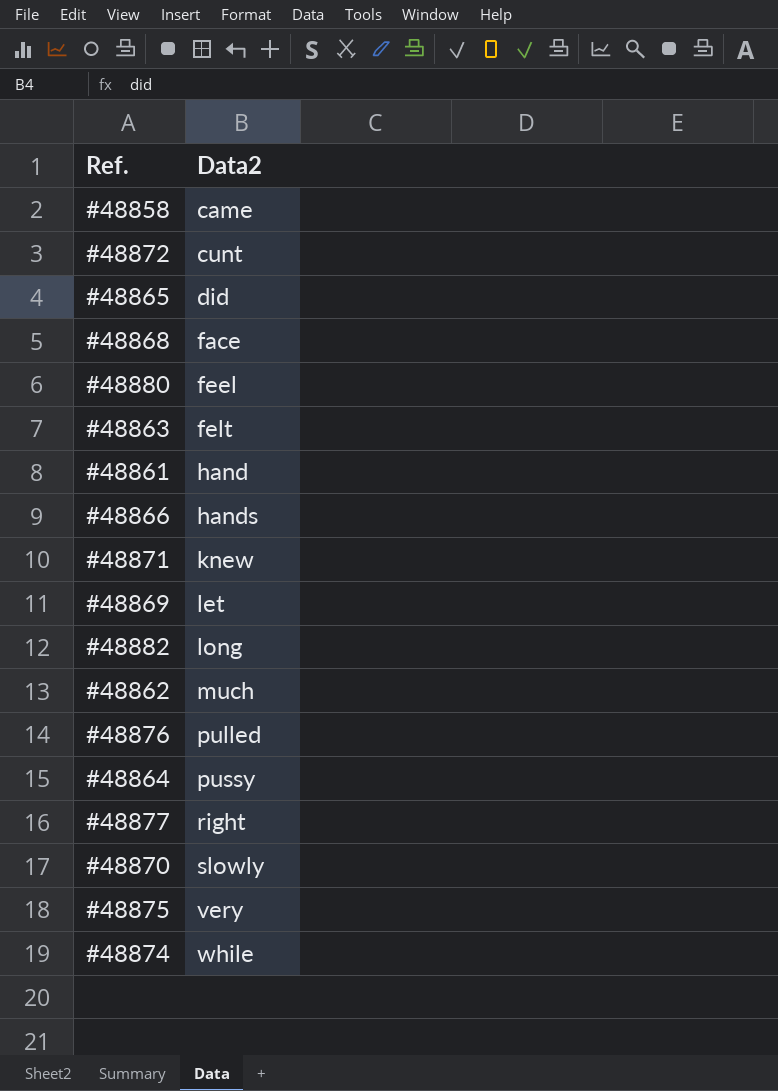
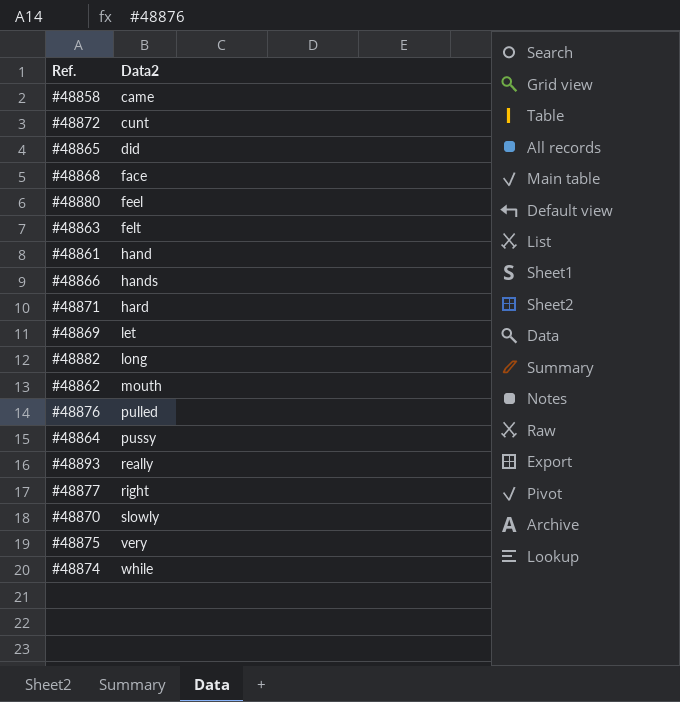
#48871 | Data2: knew -> hard
#48862 | Data2: much -> mouth
row #48893: none -> really

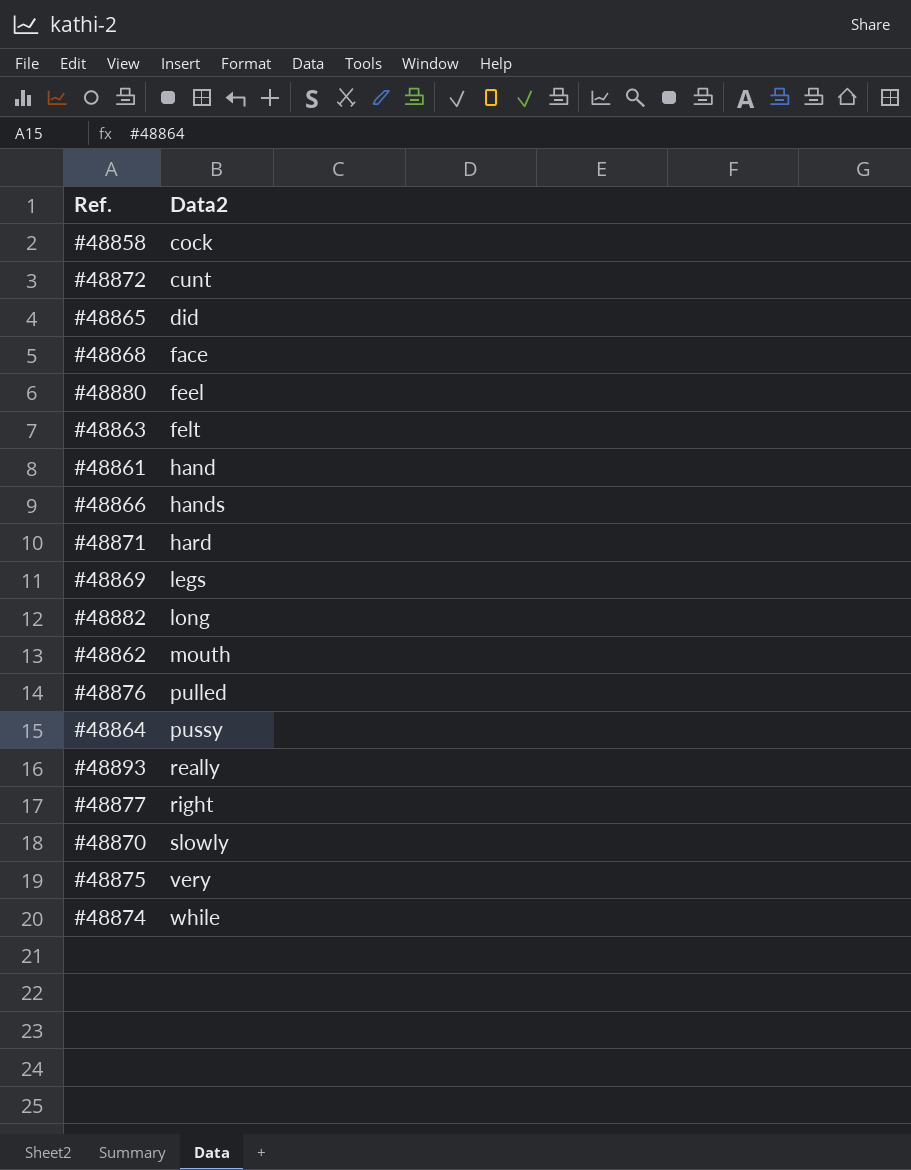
#48858 | Data2: came -> cock
#48869 | Data2: let -> legs

